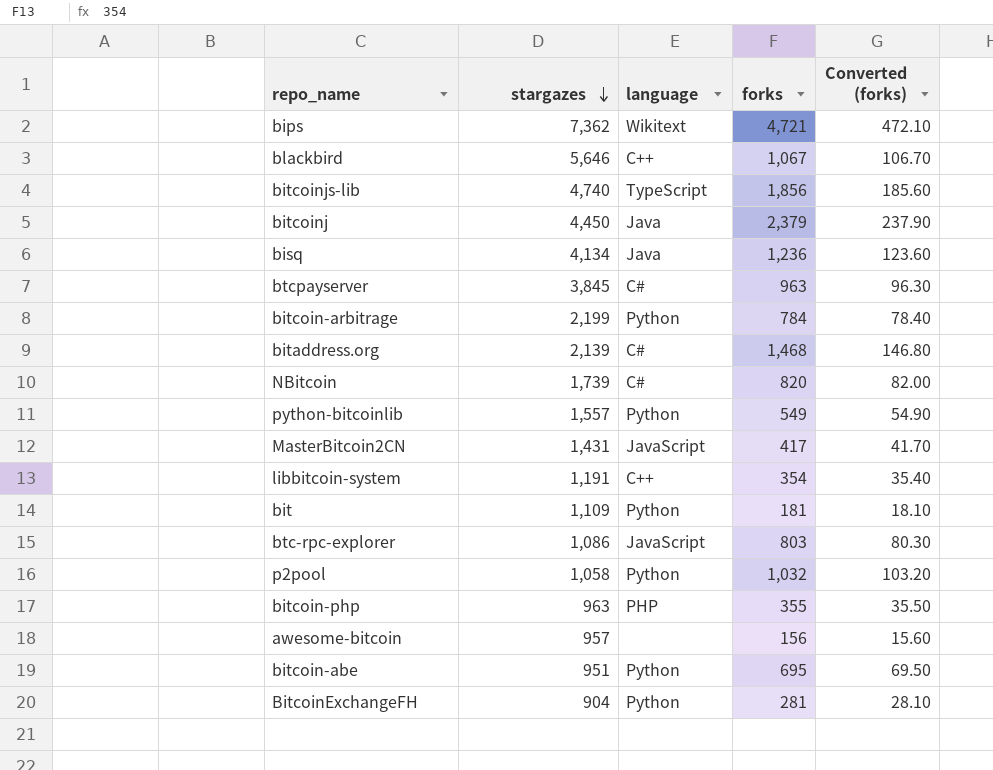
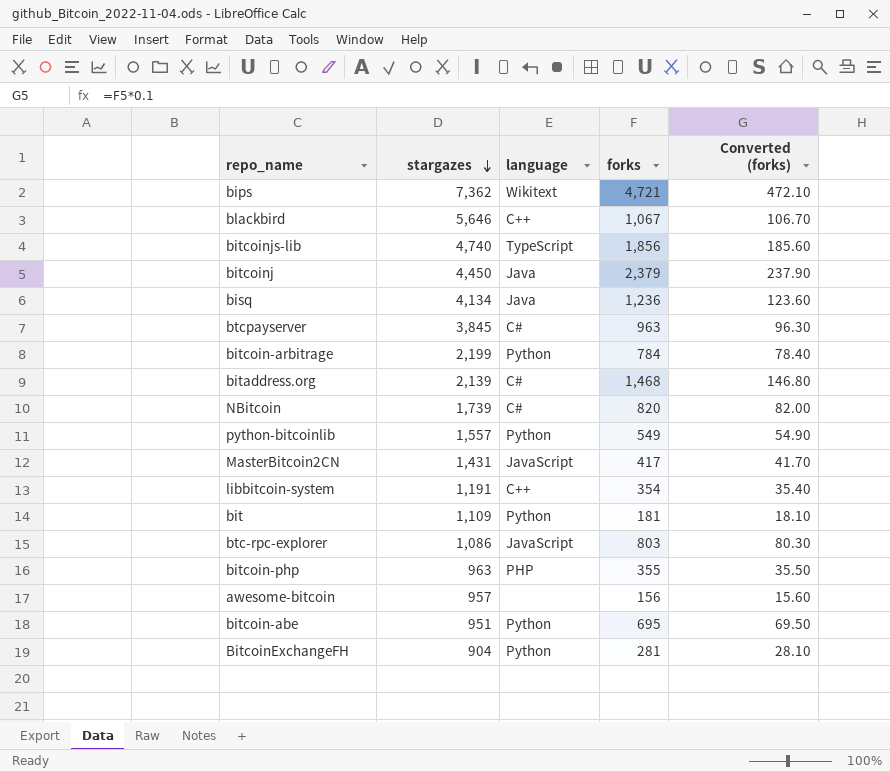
row p2pool: 1,058 | Python | 1,032 | 103.20 -> none

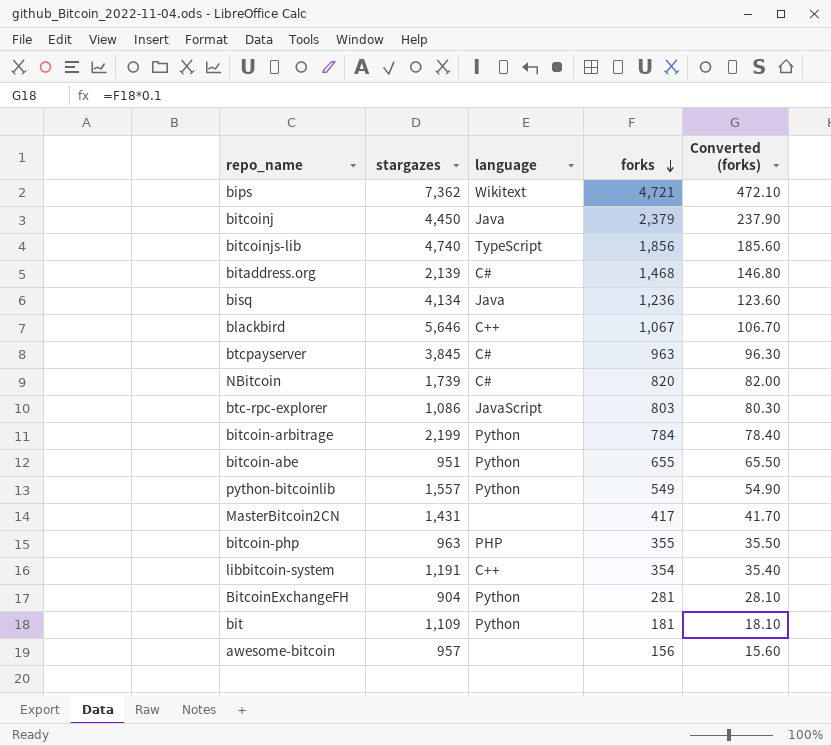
row order: stargazes descending -> forks descending
bitcoin-abe | forks: 695 -> 655
bitcoin-abe | Converted (forks): 69.50 -> 65.50
MasterBitcoin2CN | language: JavaScript -> none

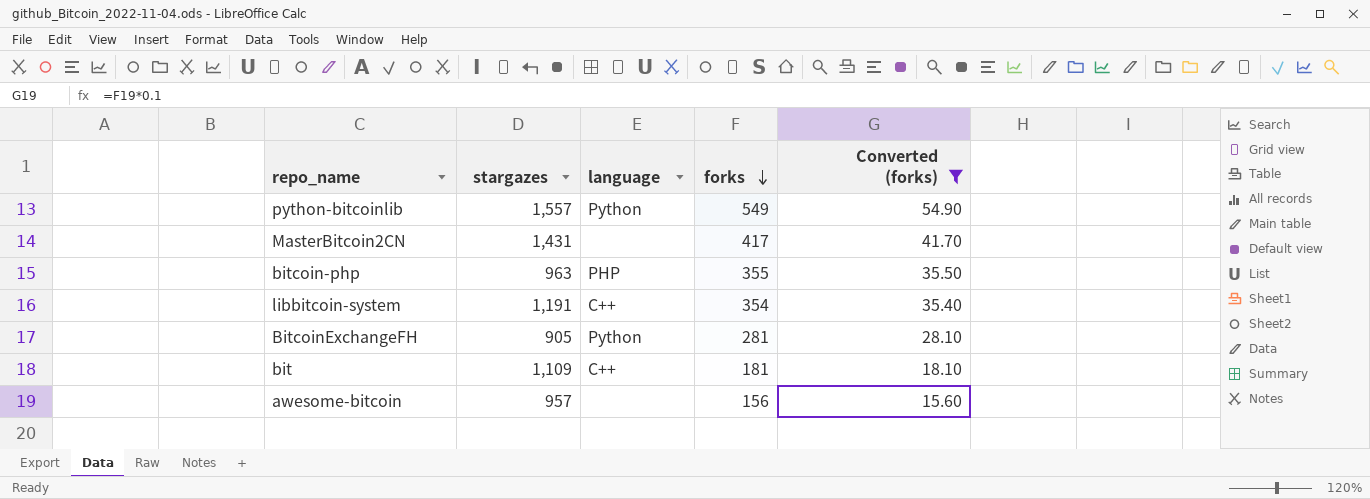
filter: none -> Converted (forks) <= 54.90
BitcoinExchangeFH | stargazes: 904 -> 905
bit | language: Python -> C++

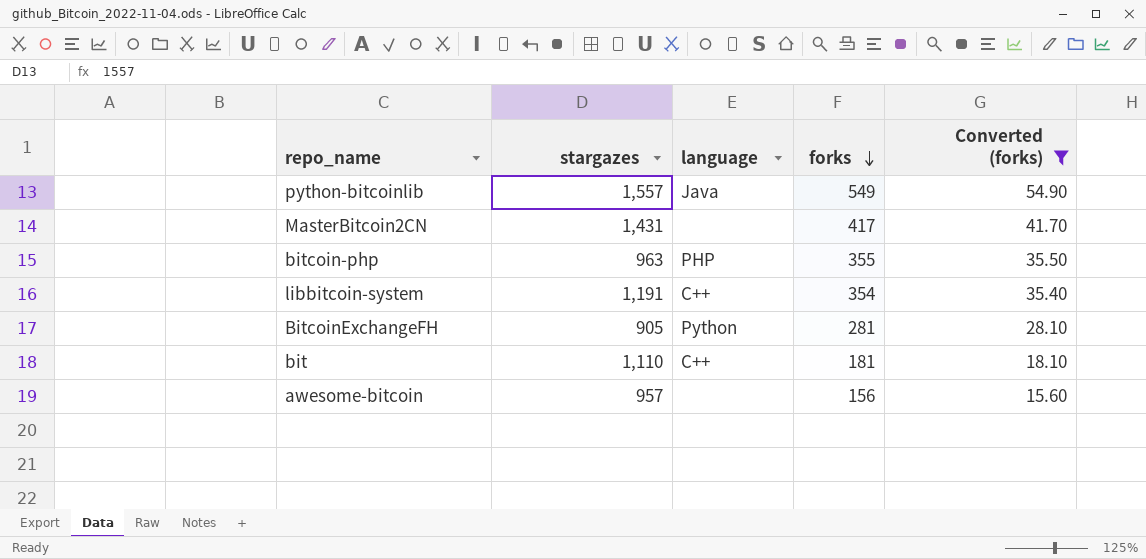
python-bitcoinlib | language: Python -> Java
bit | stargazes: 1,109 -> 1,110

